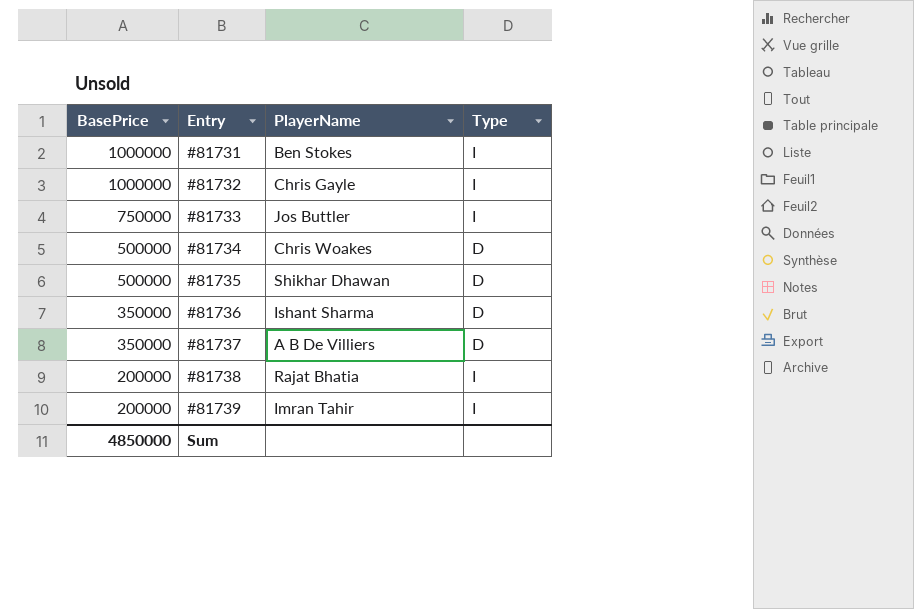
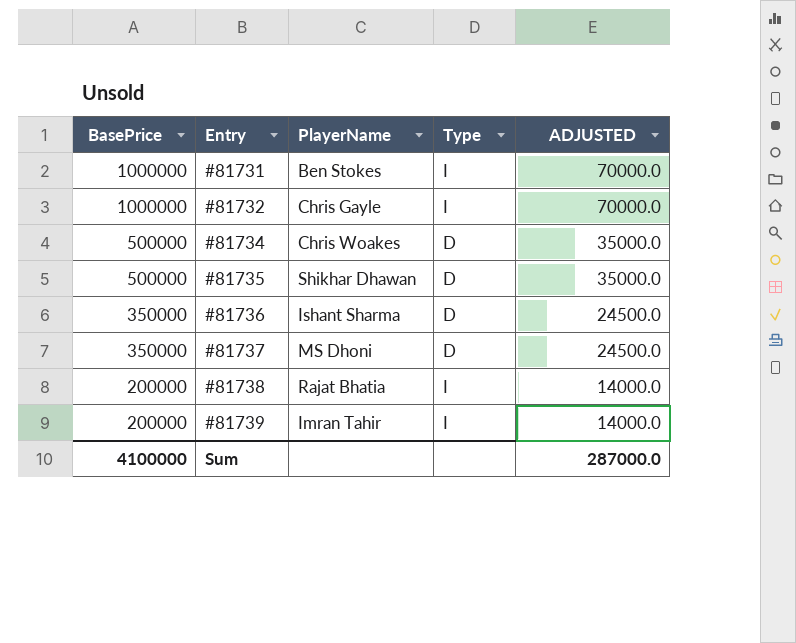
column ADJUSTED | formula: none -> [BasePrice] * 0.07
row #81733: 750000 | Jos Buttler | I -> none
#81737 | PlayerName: A B De Villiers -> MS Dhoni
Sum | BasePrice: 4850000 -> 4100000

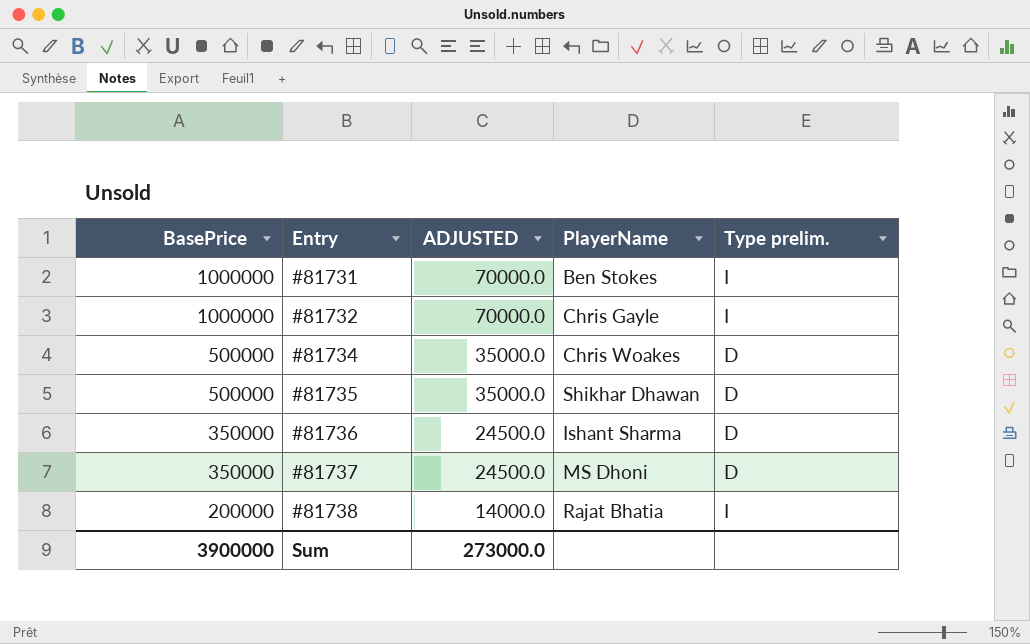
column ADJUSTED | position: 5 -> 3
column name: Type -> Type prelim.
row #81739: 200000 | Imran Tahir | I | 14000.0 -> none
Sum | BasePrice: 4100000 -> 3900000
Sum | ADJUSTED: 287000.0 -> 273000.0

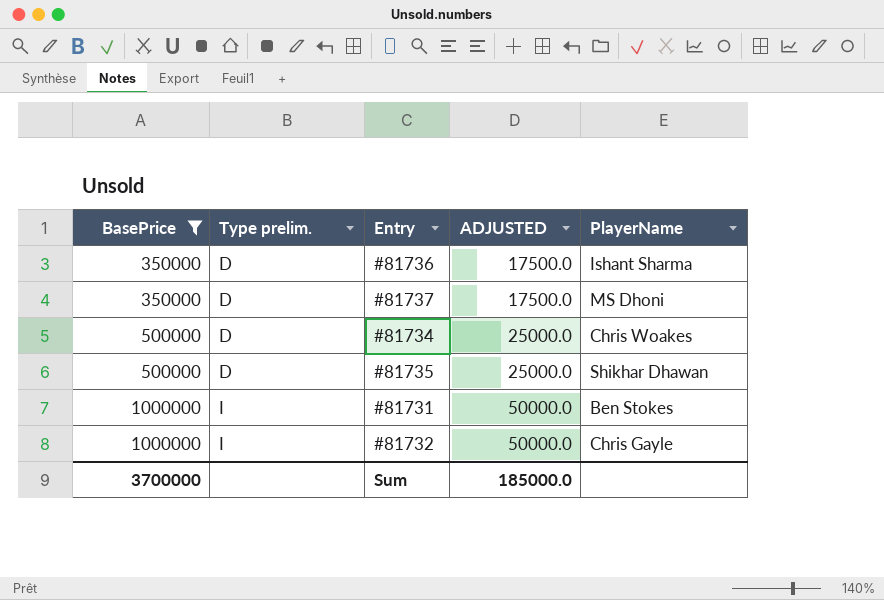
filter: none -> BasePrice != 200000
row order: BasePrice descending -> BasePrice ascending
column Type prelim. | position: 5 -> 2
column ADJUSTED | formula: [BasePrice] * 0.07 -> [BasePrice] * 0.05
Sum | BasePrice: 3900000 -> 3700000
Sum | ADJUSTED: 273000.0 -> 185000.0

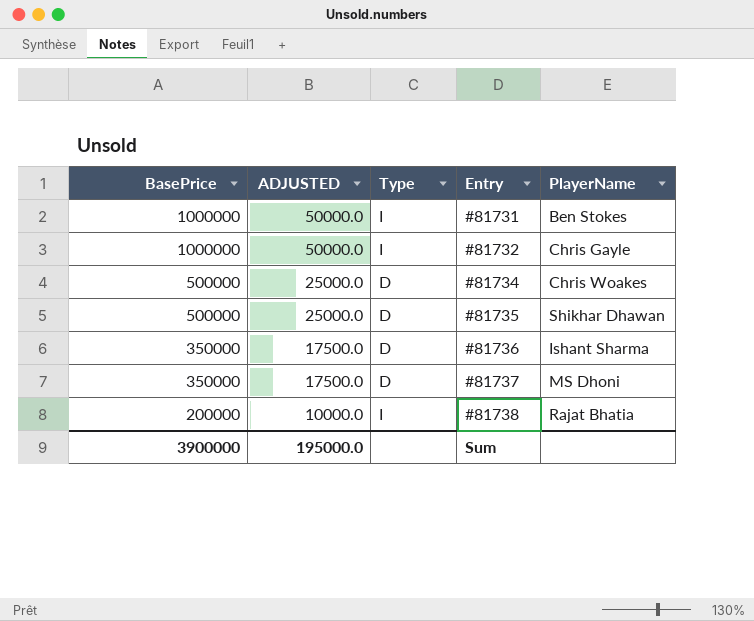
filter: BasePrice != 200000 -> none
row order: BasePrice ascending -> BasePrice descending
column ADJUSTED | position: 4 -> 2
column name: Type prelim. -> Type
Sum | BasePrice: 3700000 -> 3900000
Sum | ADJUSTED: 185000.0 -> 195000.0

